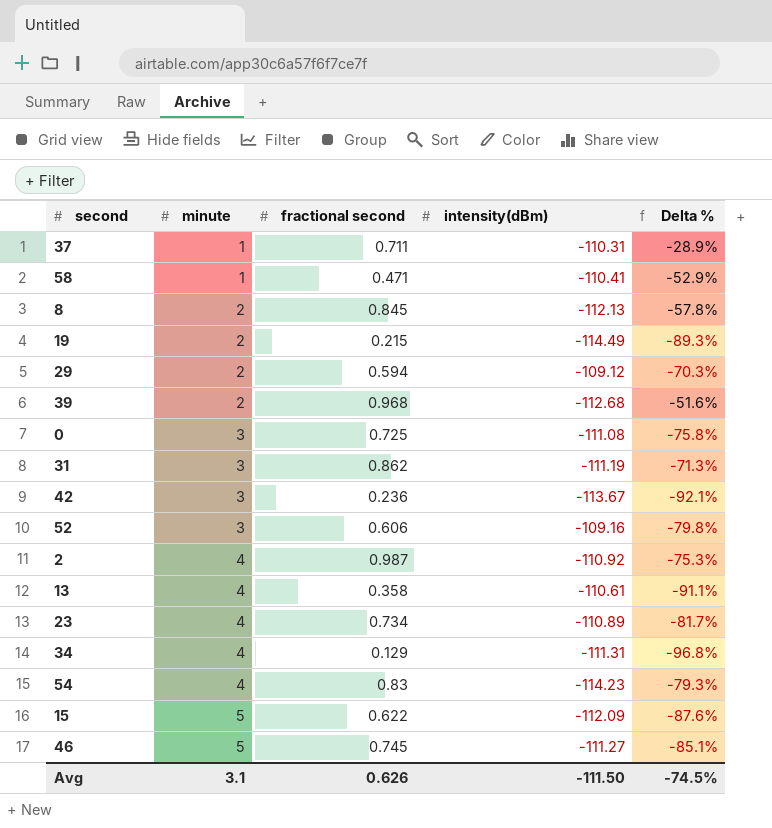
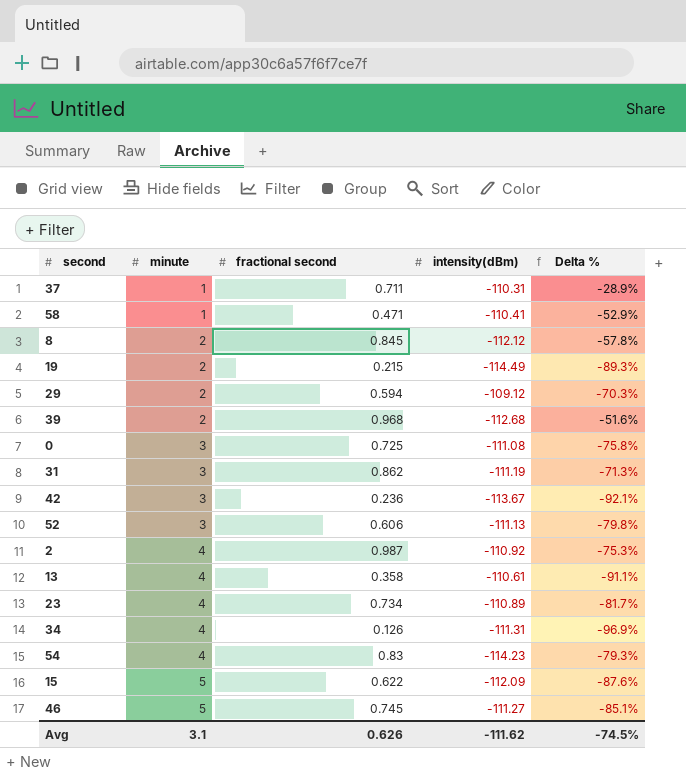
8 | intensity(dBm): -112.13 -> -112.12
52 | intensity(dBm): -109.16 -> -111.13
34 | fractional second: 0.129 -> 0.126
34 | Delta %: -96.8% -> -96.9%
Avg | intensity(dBm): -111.50 -> -111.62

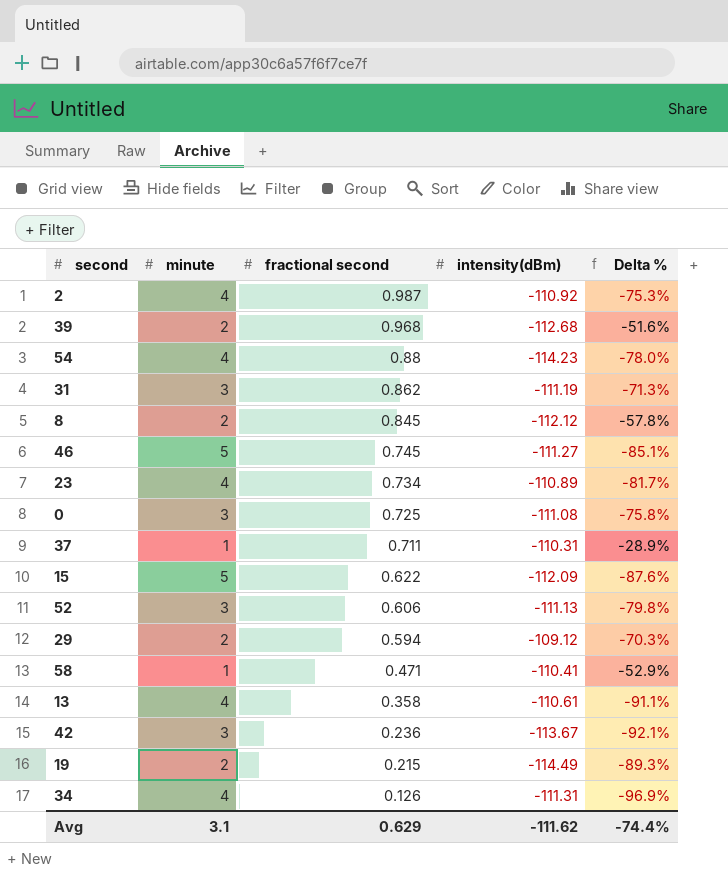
row order: minute ascending -> fractional second descending
54 | fractional second: 0.83 -> 0.88
54 | Delta %: -79.3% -> -78.0%
Avg | fractional second: 0.626 -> 0.629
Avg | Delta %: -74.5% -> -74.4%

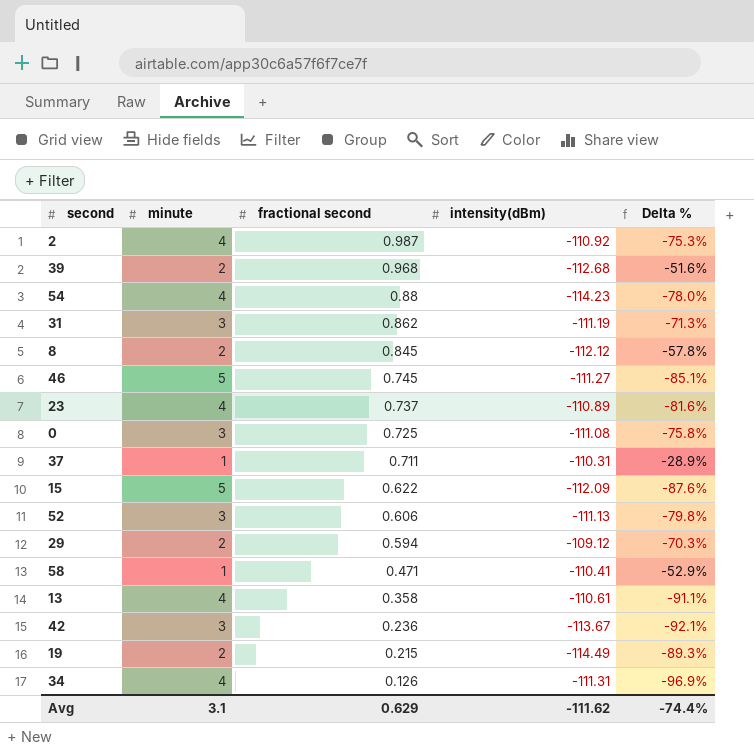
23 | fractional second: 0.734 -> 0.737
23 | Delta %: -81.7% -> -81.6%

